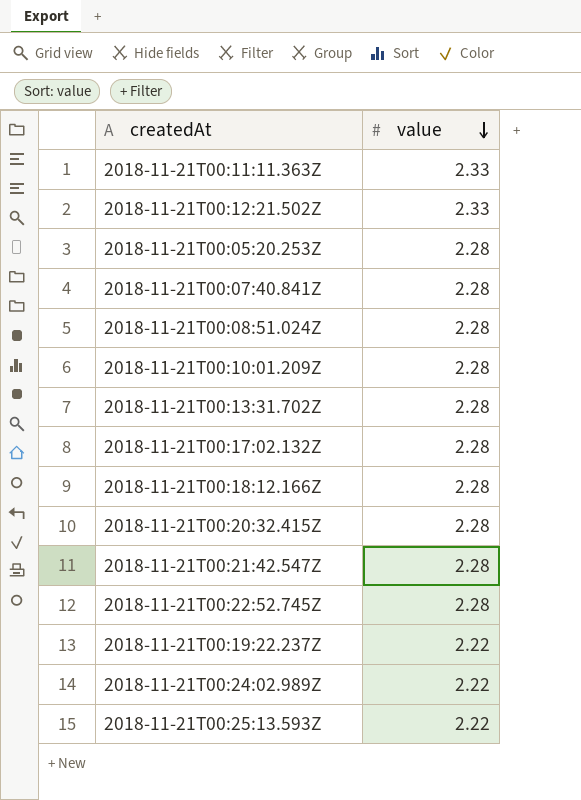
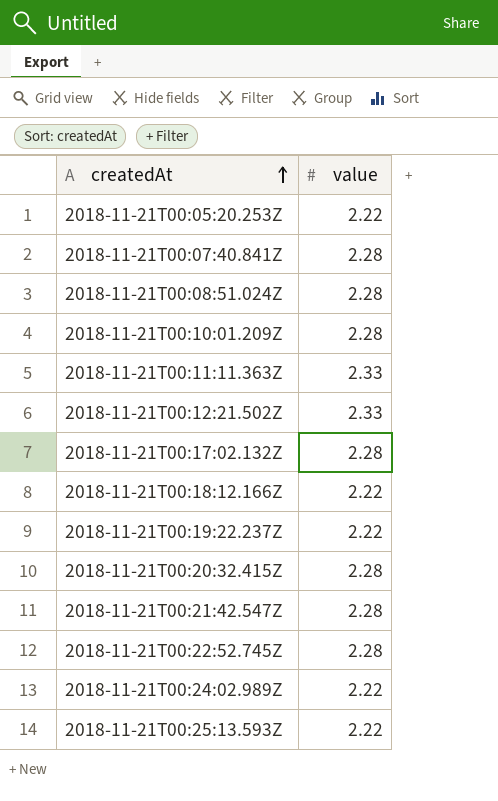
row order: value descending -> createdAt ascending
row 2018-11-21T00:13:31.702Z: 2.28 -> none
2018-11-21T00:05:20.253Z | value: 2.28 -> 2.22
2018-11-21T00:18:12.166Z | value: 2.28 -> 2.22

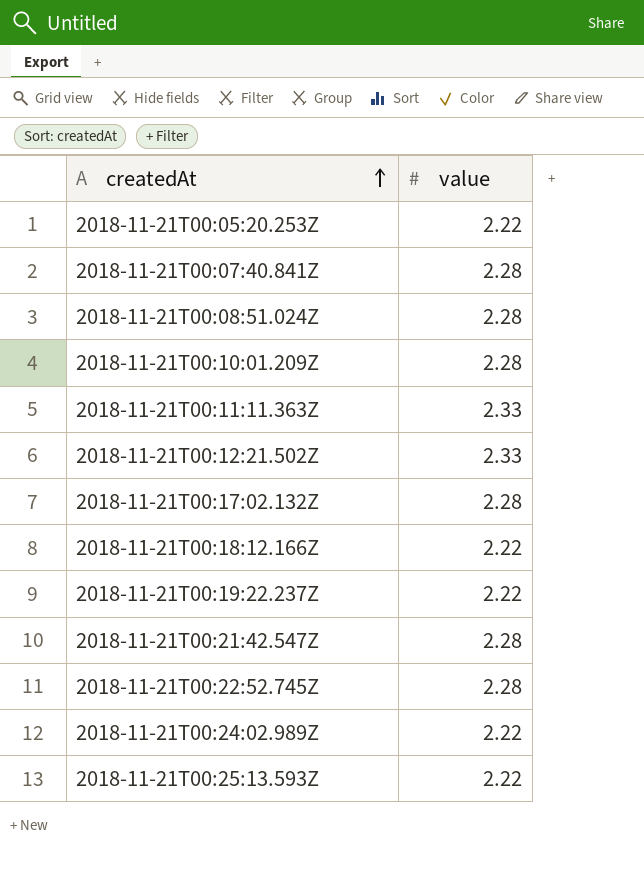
row 2018-11-21T00:20:32.415Z: 2.28 -> none

